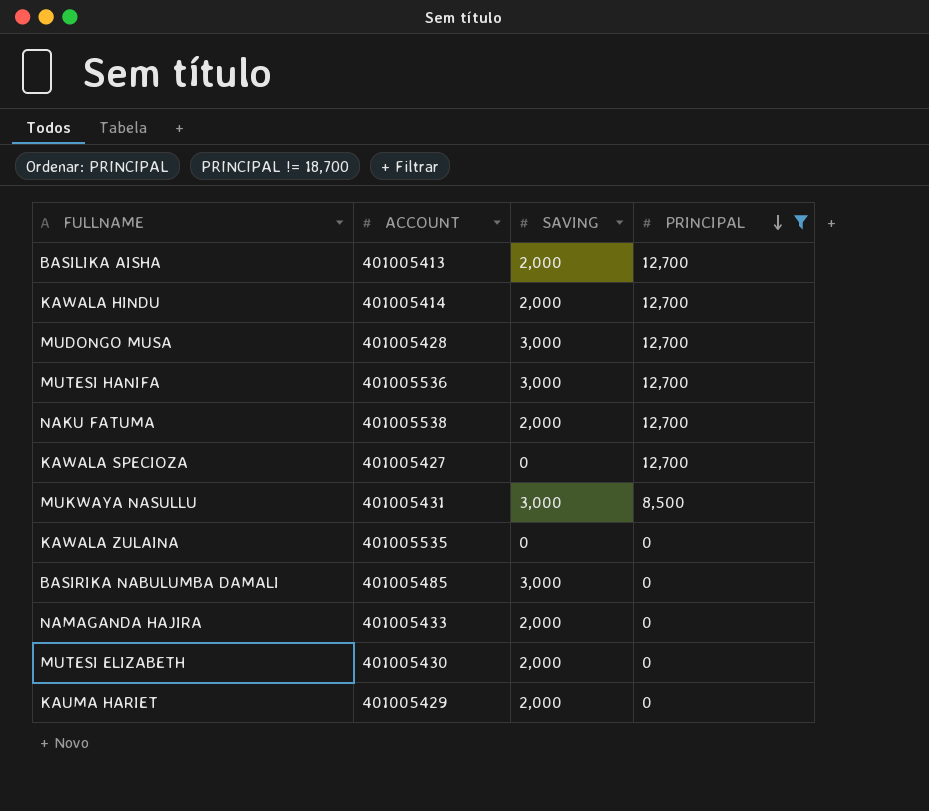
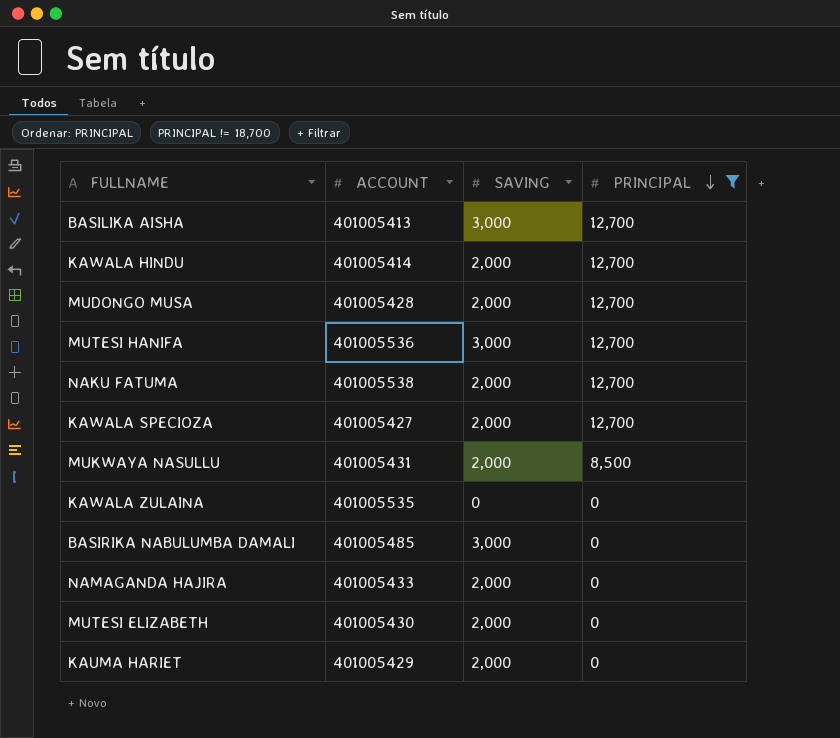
BASILIKA AISHA | SAVING: 2,000 -> 3,000
MUDONGO MUSA | SAVING: 3,000 -> 2,000
KAWALA SPECIOZA | SAVING: 0 -> 2,000
MUKWAYA NASULLU | SAVING: 3,000 -> 2,000

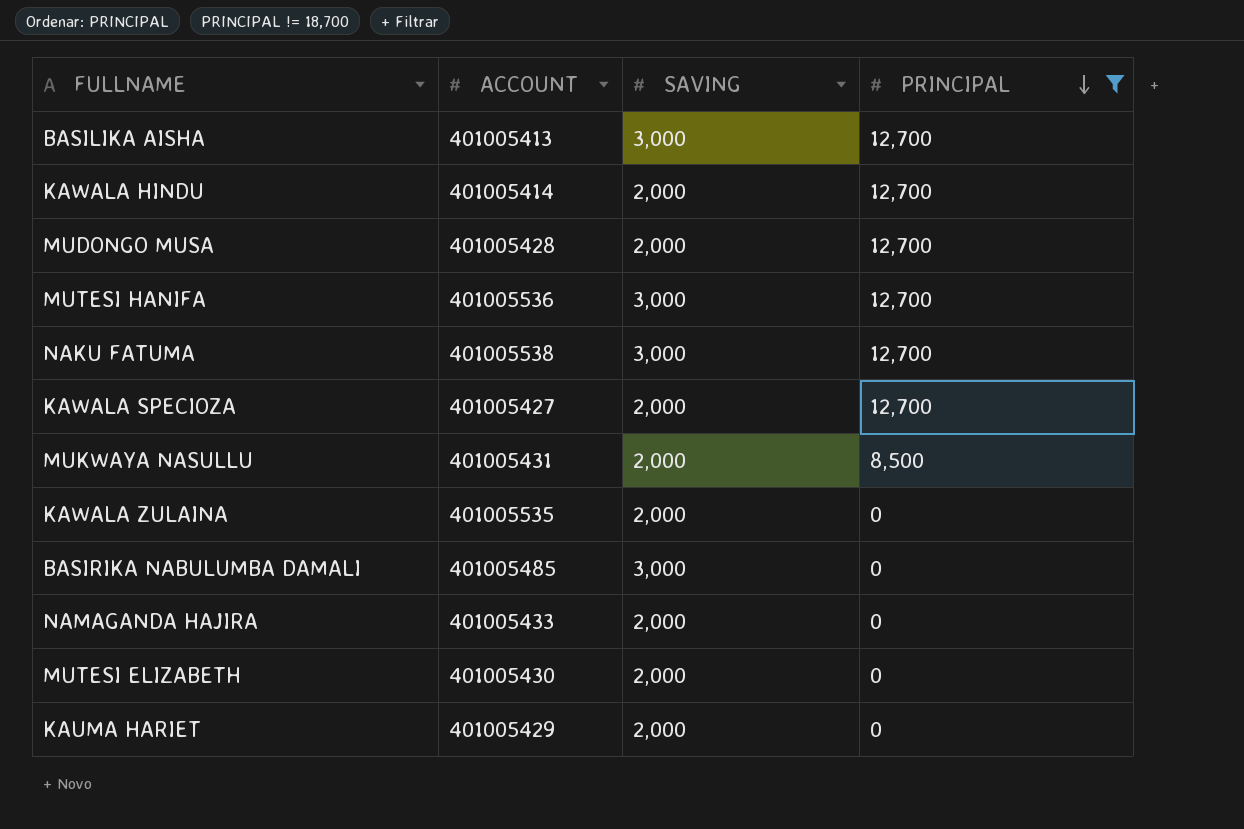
NAKU FATUMA | SAVING: 2,000 -> 3,000
KAWALA ZULAINA | SAVING: 0 -> 2,000

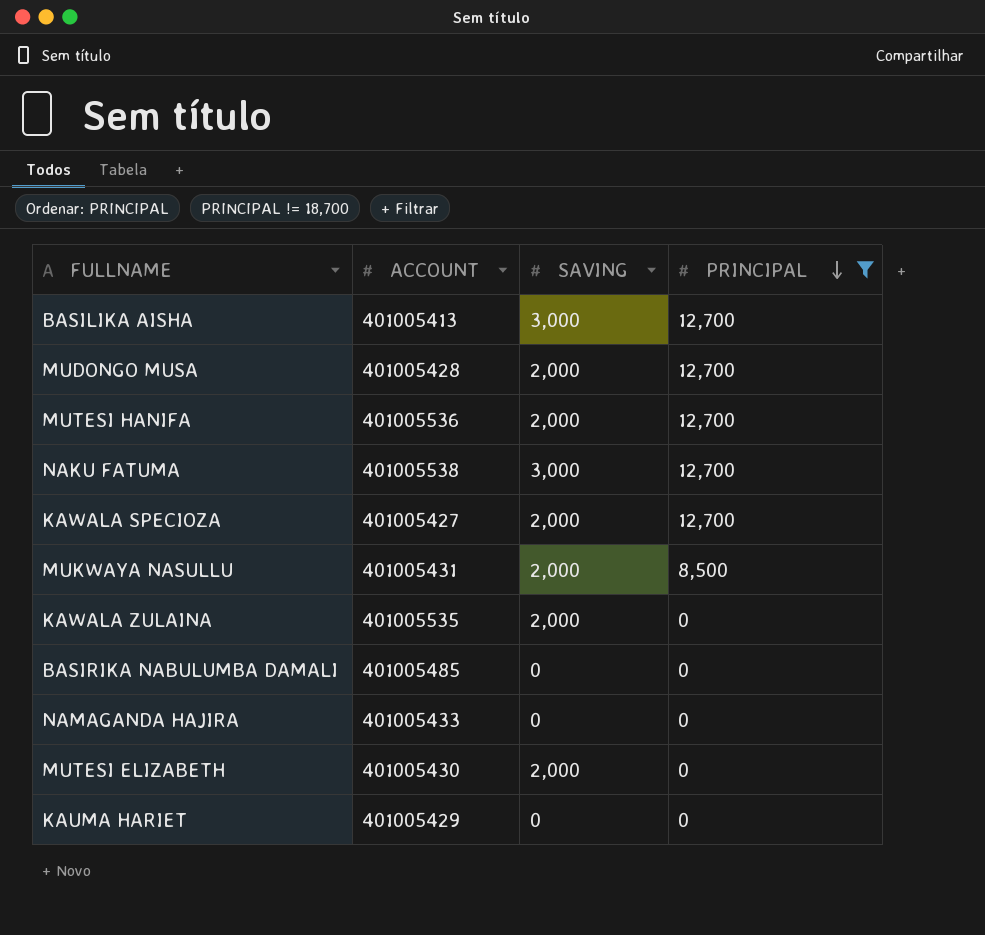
row KAWALA HINDU: 401005414 | 2,000 | 12,700 -> none
MUTESI HANIFA | SAVING: 3,000 -> 2,000
BASIRIKA NABULUMBA DAMALI | SAVING: 3,000 -> 0
NAMAGANDA HAJIRA | SAVING: 2,000 -> 0
KAUMA HARIET | SAVING: 2,000 -> 0

